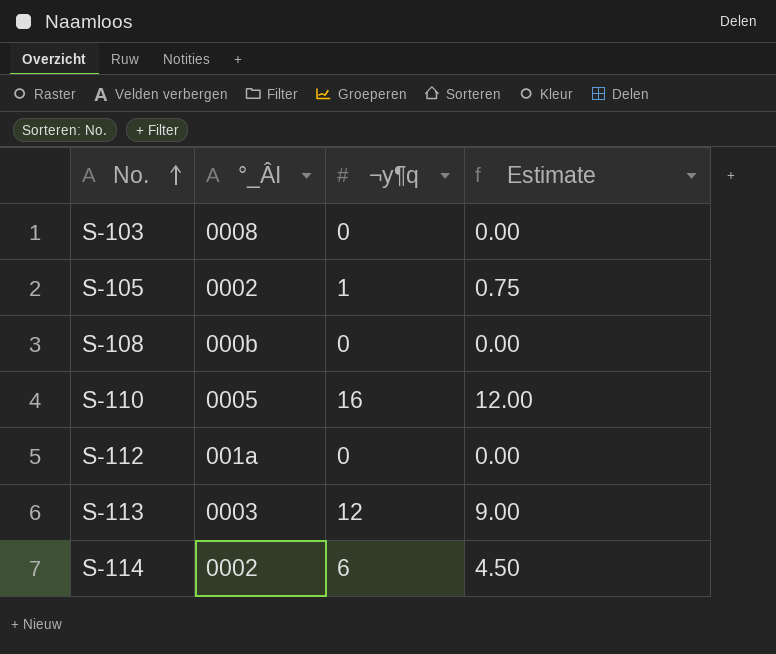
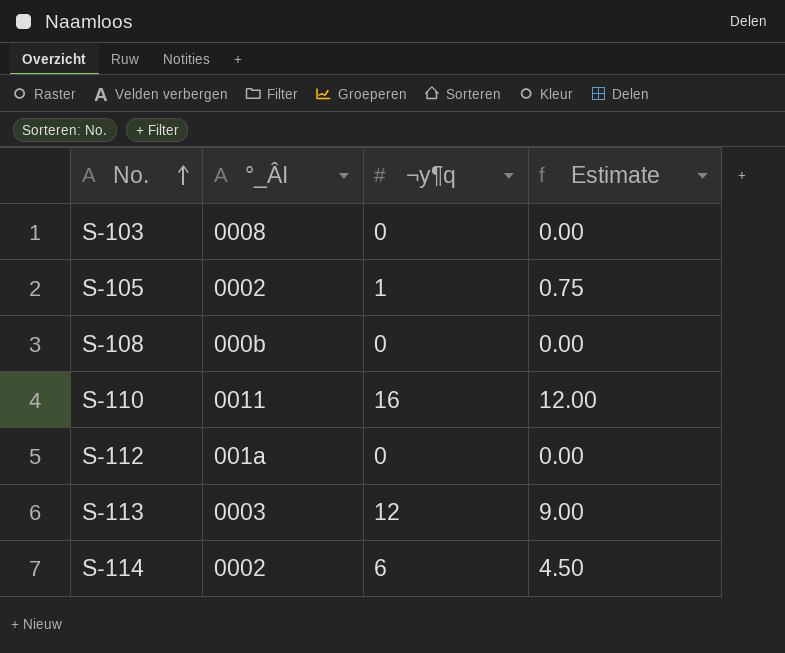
S-110 | °_ÂI: 0005 -> 0011

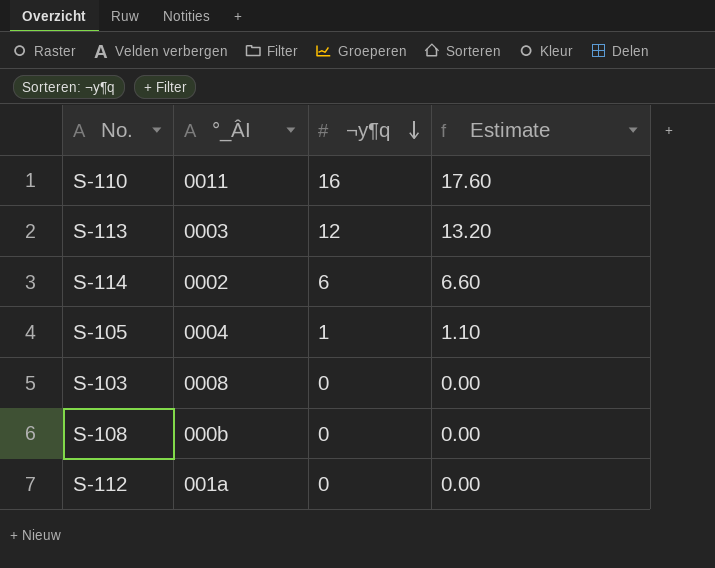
row order: No. ascending -> ¬y¶q descending
column Estimate | formula: [¬y¶q] * 0.75 -> [¬y¶q] * 1.1
S-105 | °_ÂI: 0002 -> 0004

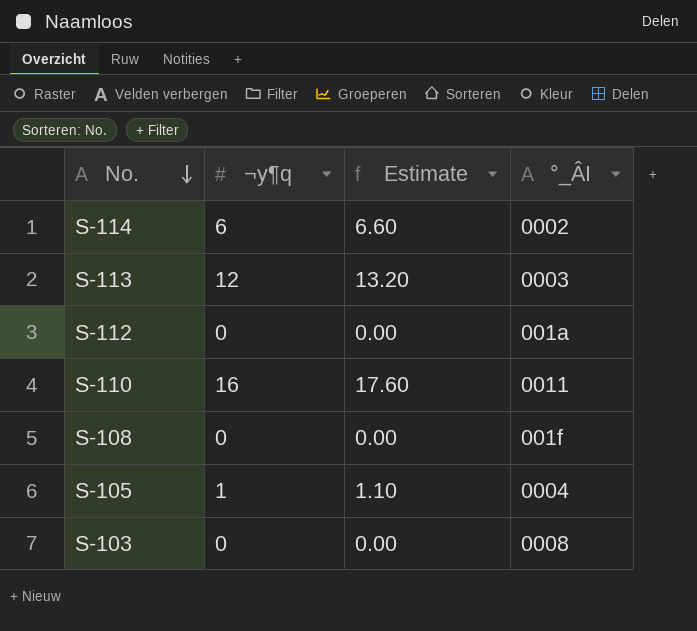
row order: ¬y¶q descending -> No. descending
column °_ÂI | position: 2 -> 4
S-108 | °_ÂI: 000b -> 001f

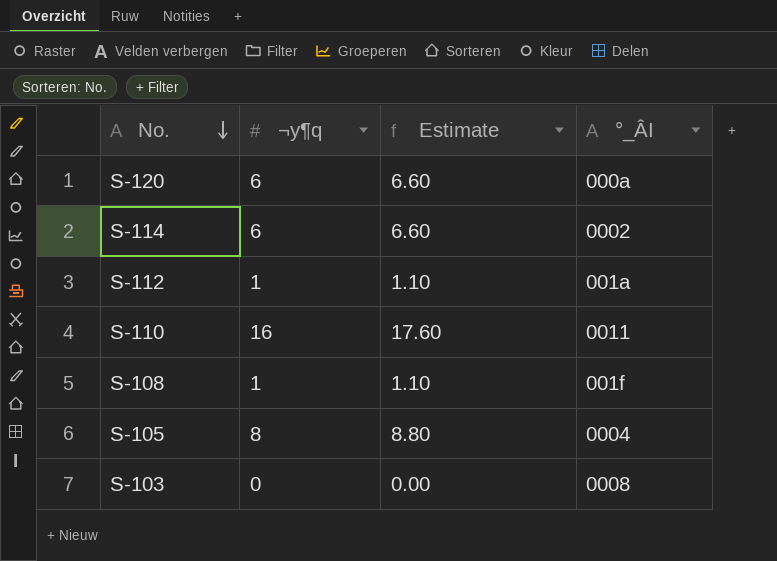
row S-113: 12 | 13.20 | 0003 -> none
row S-120: none -> 6 | 6.60 | 000a
S-112 | ¬y¶q: 0 -> 1
S-112 | Estimate: 0.00 -> 1.10
S-108 | ¬y¶q: 0 -> 1
S-108 | Estimate: 0.00 -> 1.10
S-105 | ¬y¶q: 1 -> 8
S-105 | Estimate: 1.10 -> 8.80

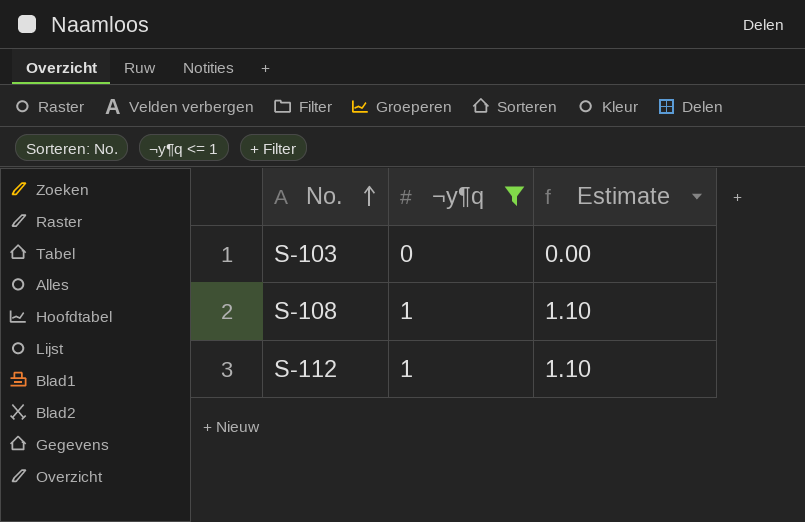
filter: none -> ¬y¶q <= 1
row order: No. descending -> No. ascending
column °_ÂI | position: 4 -> none

